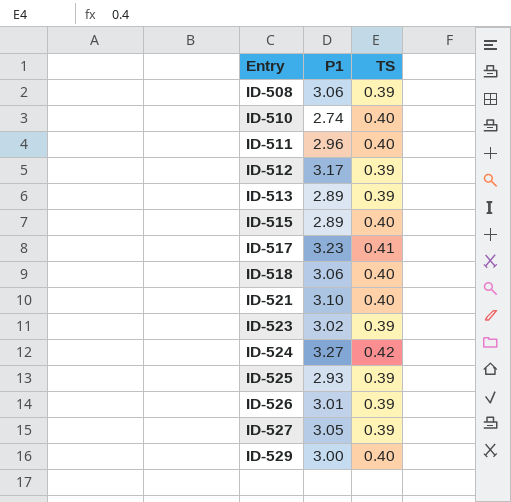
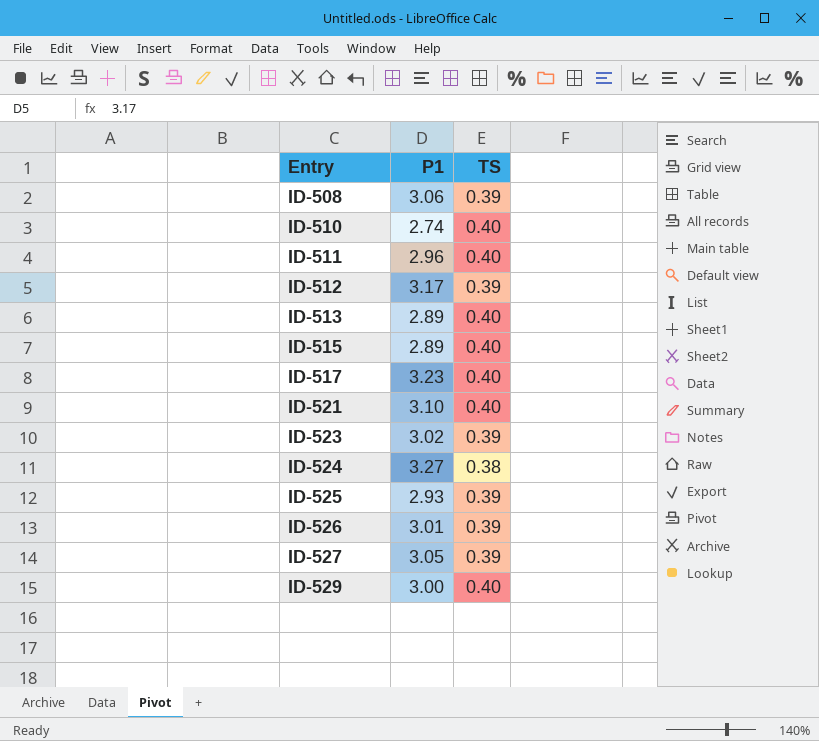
row ID-518: 3.06 | 0.40 -> none
ID-513 | TS: 0.39 -> 0.40
ID-517 | TS: 0.41 -> 0.40
ID-524 | TS: 0.42 -> 0.38

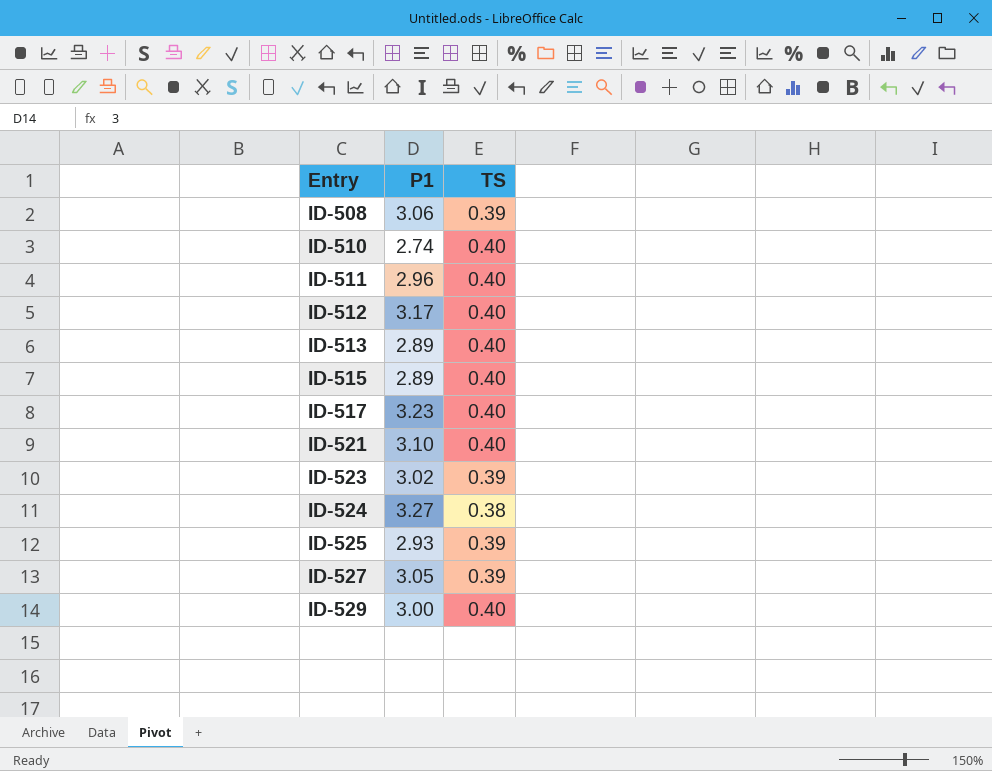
row ID-526: 3.01 | 0.39 -> none
ID-512 | TS: 0.39 -> 0.40

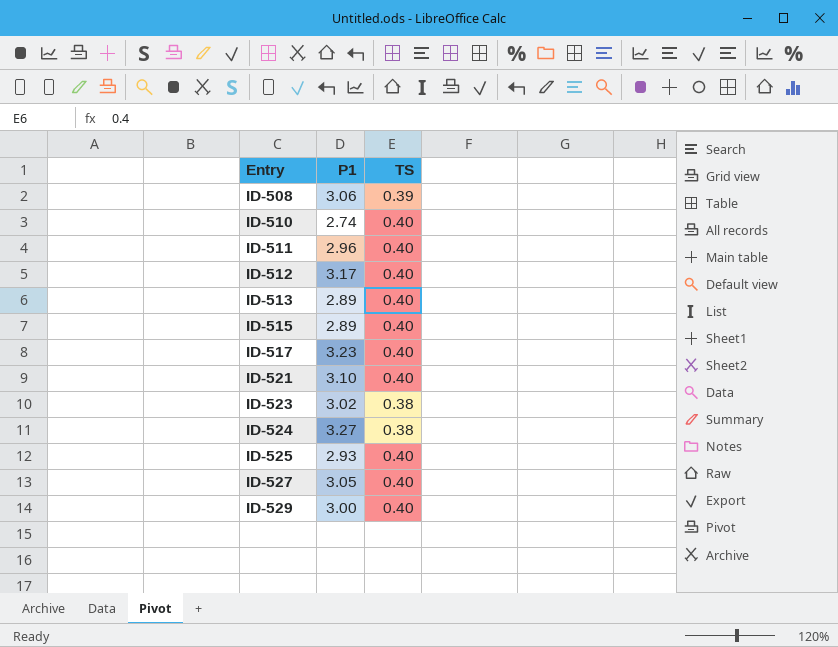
ID-523 | TS: 0.39 -> 0.38
ID-525 | TS: 0.39 -> 0.40
ID-527 | TS: 0.39 -> 0.40

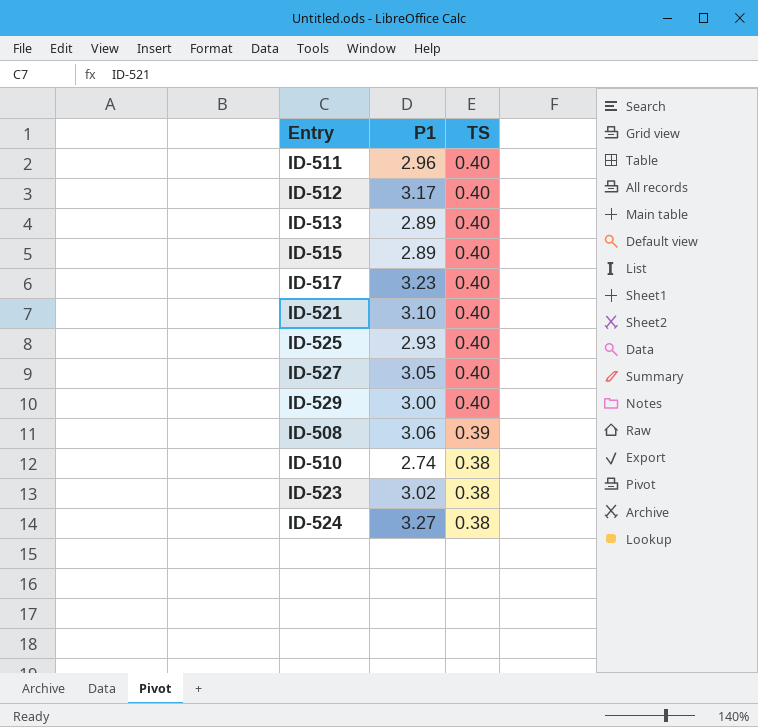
row order: Entry ascending -> TS descending
ID-510 | TS: 0.40 -> 0.38

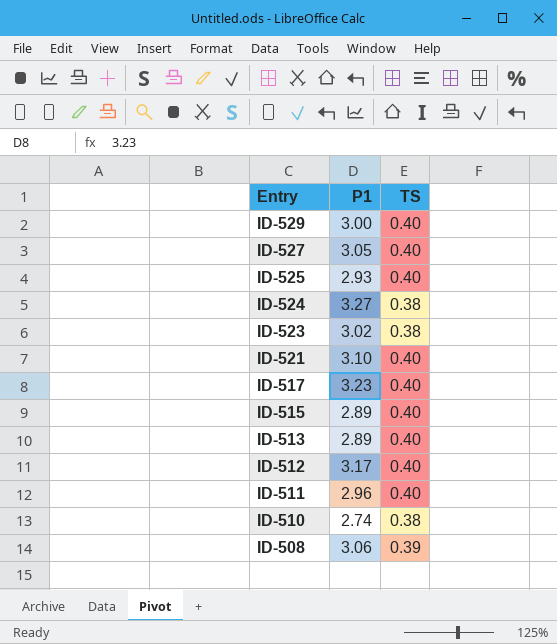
row order: TS descending -> Entry descending

